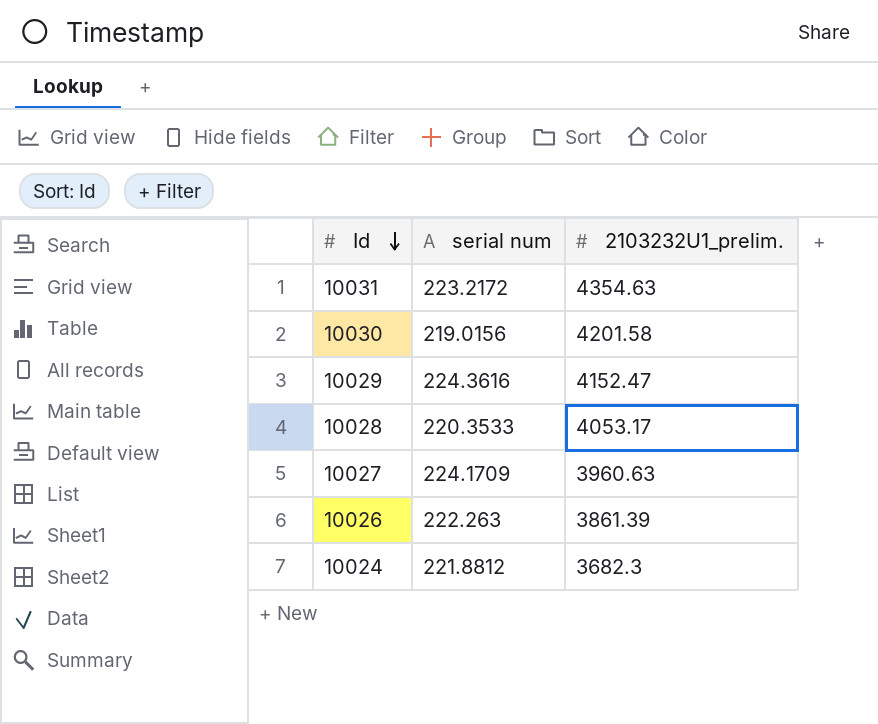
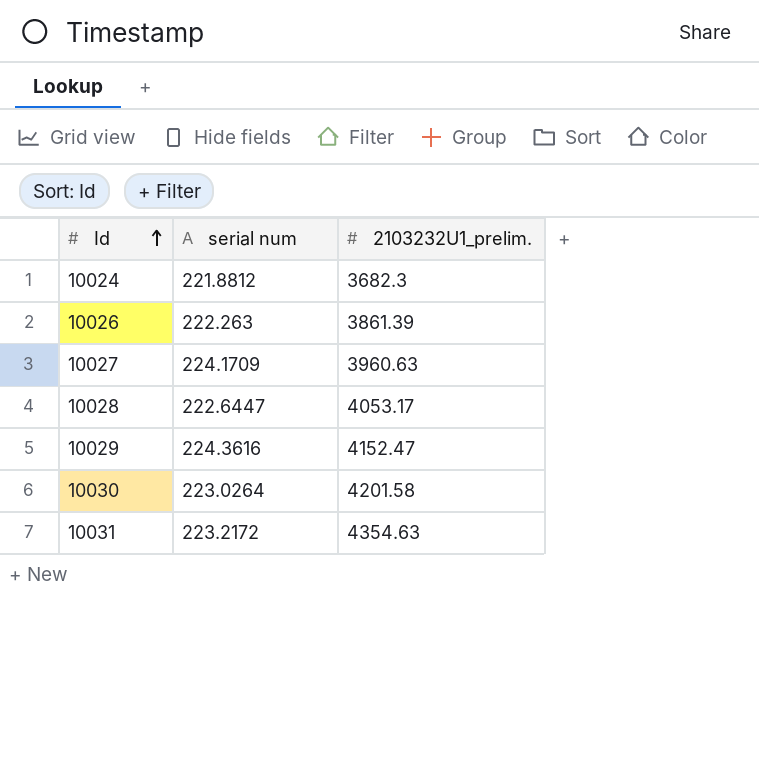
row order: Id descending -> Id ascending
10028 | serial num: 220.3533 -> 222.6447
10030 | serial num: 219.0156 -> 223.0264

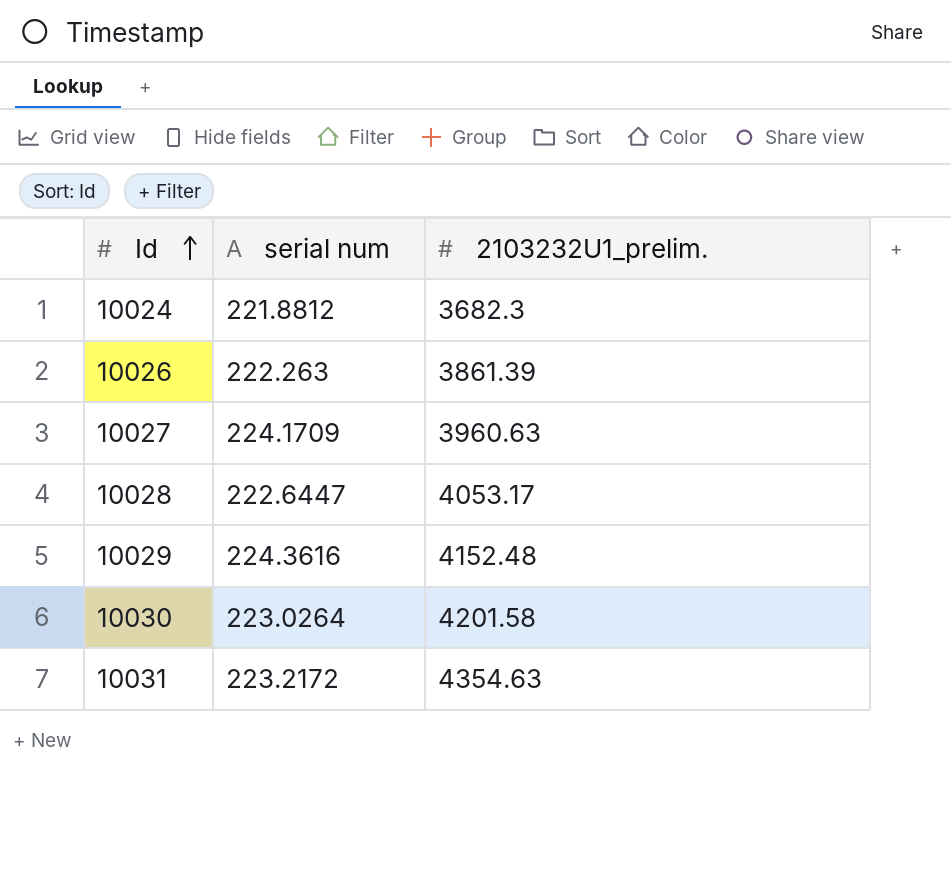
10029 | 2103232U1_prelim.: 4152.47 -> 4152.48

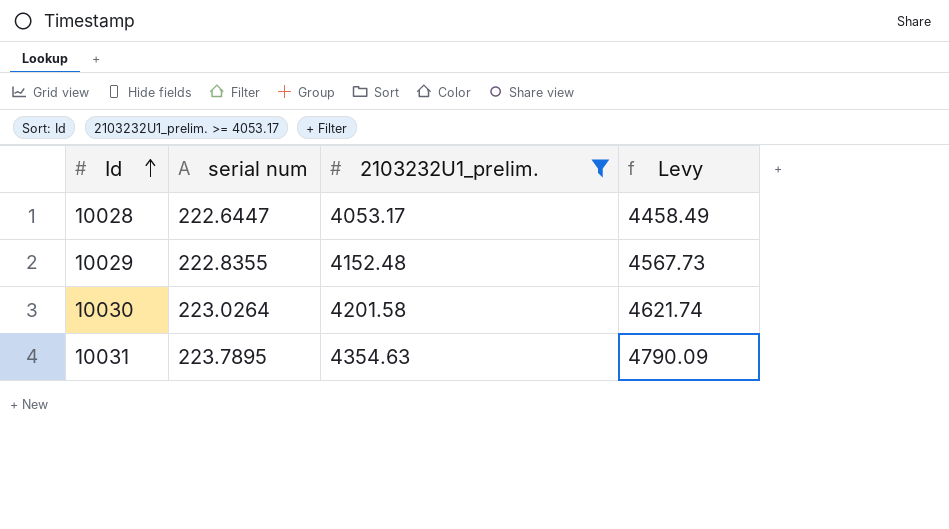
filter: none -> 2103232U1_prelim. >= 4053.17
column Levy | formula: none -> [2103232U1_prelim.] * 1.1
10029 | serial num: 224.3616 -> 222.8355
10031 | serial num: 223.2172 -> 223.7895

